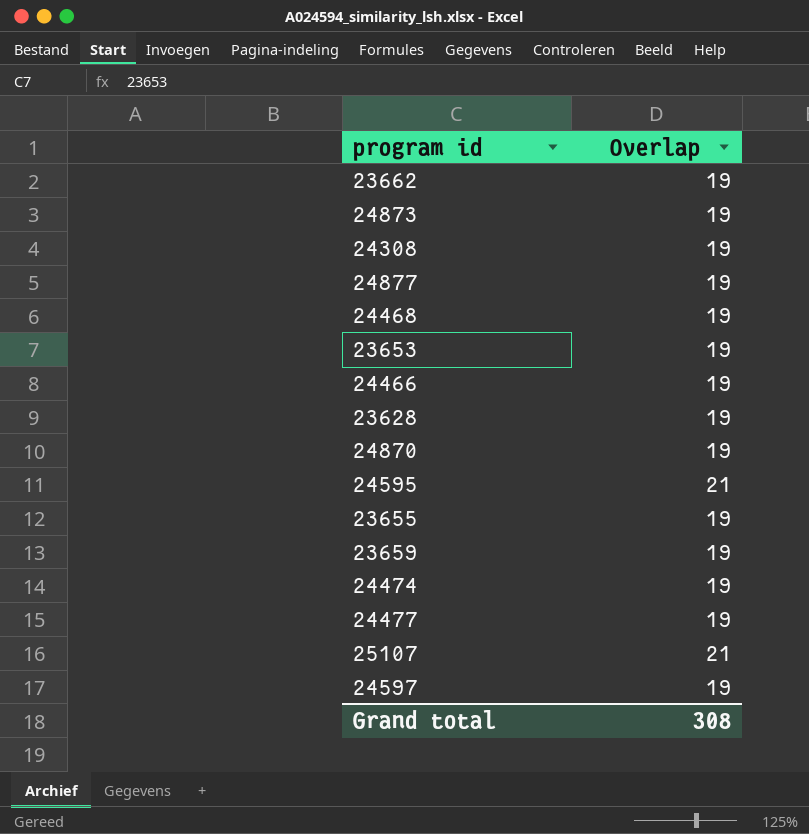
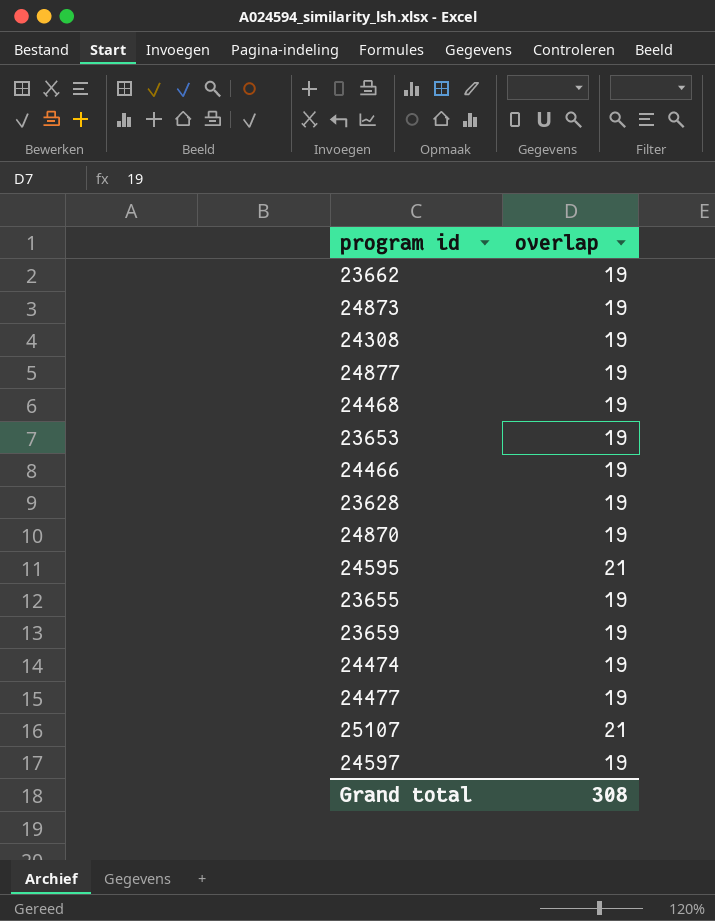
column name: Overlap -> overlap

